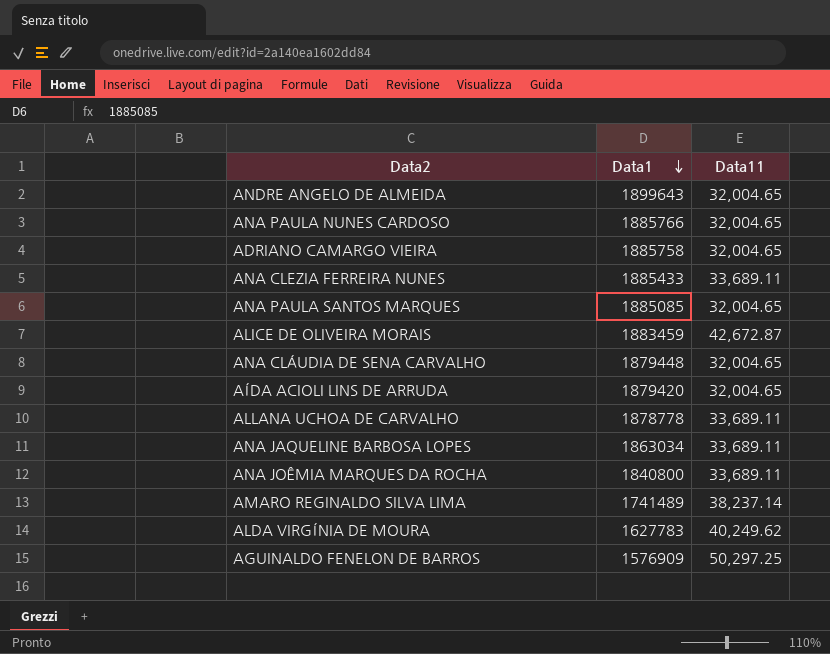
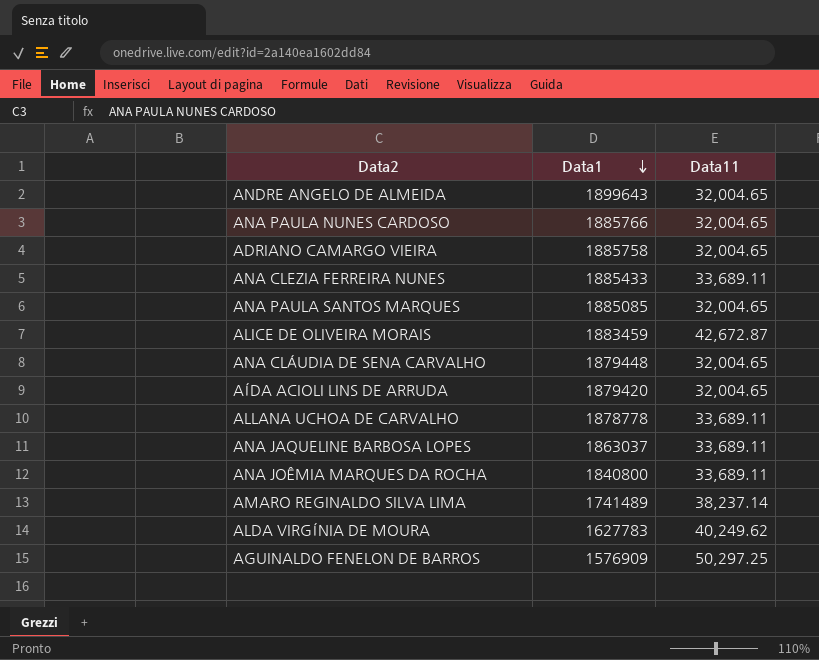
ANA JAQUELINE BARBOSA LOPES | Data1: 1863034 -> 1863037

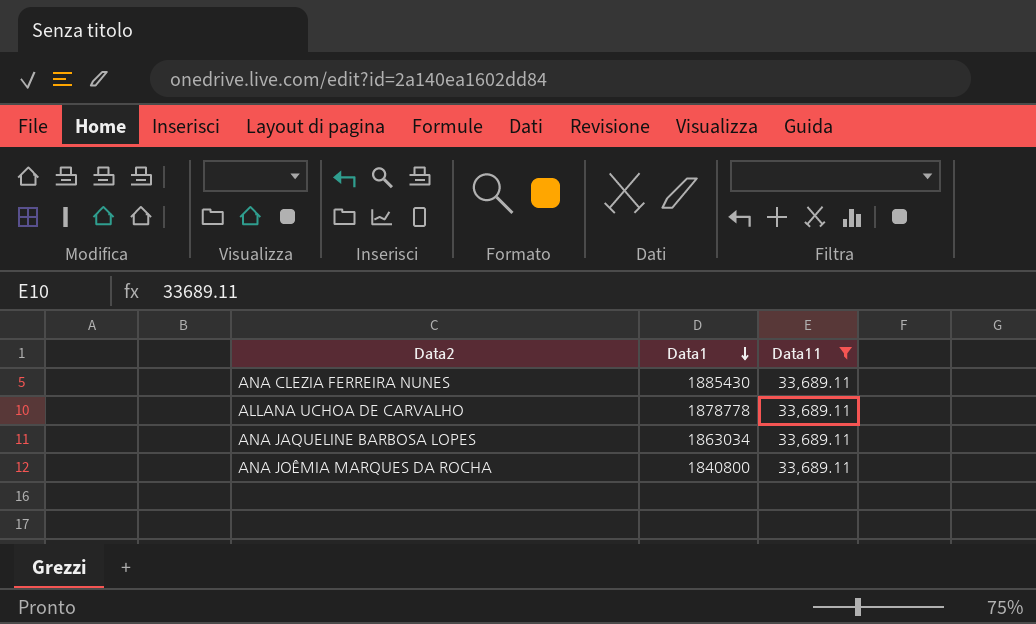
filter: none -> Data11 = 33,689.11
ANA CLEZIA FERREIRA NUNES | Data1: 1885433 -> 1885430
ANA JAQUELINE BARBOSA LOPES | Data1: 1863037 -> 1863034

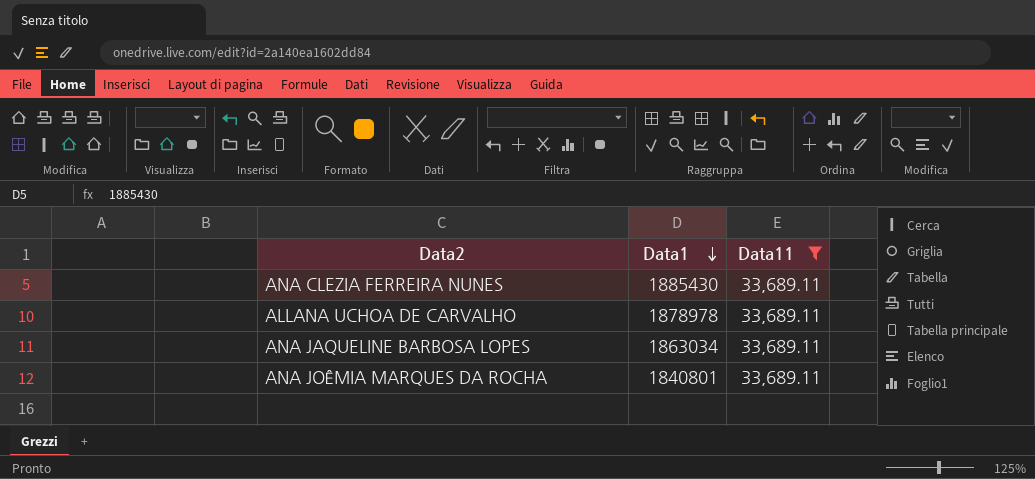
ALLANA UCHOA DE CARVALHO | Data1: 1878778 -> 1878978
ANA JOÊMIA MARQUES DA ROCHA | Data1: 1840800 -> 1840801

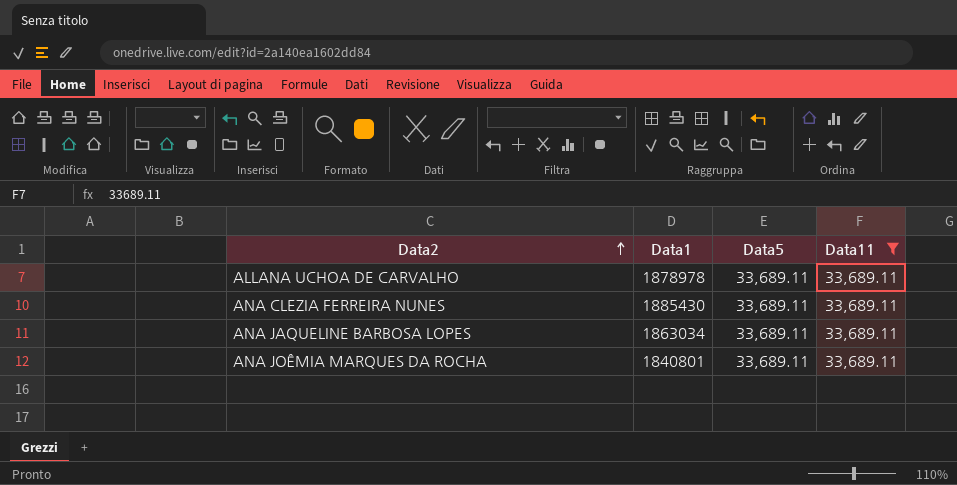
row order: Data1 descending -> Data2 ascending
column Data5 | position: none -> 3

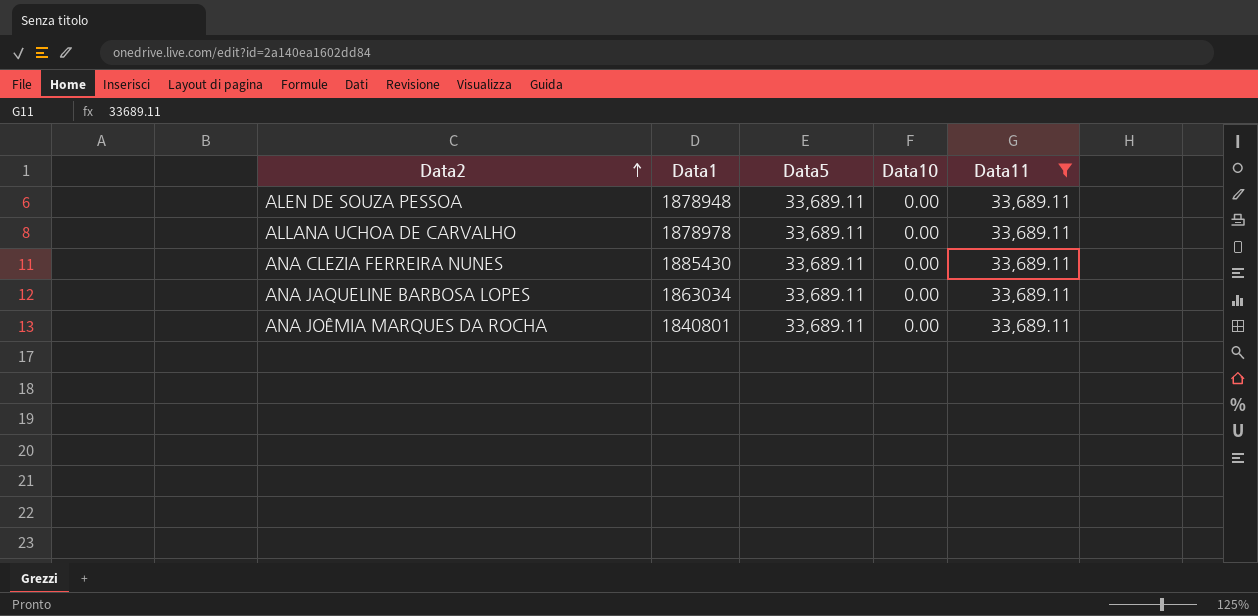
column Data10 | position: none -> 4
row ALEN DE SOUZA PESSOA: none -> 1878948 | 33,689.11 | 0.00 | 33,689.11

